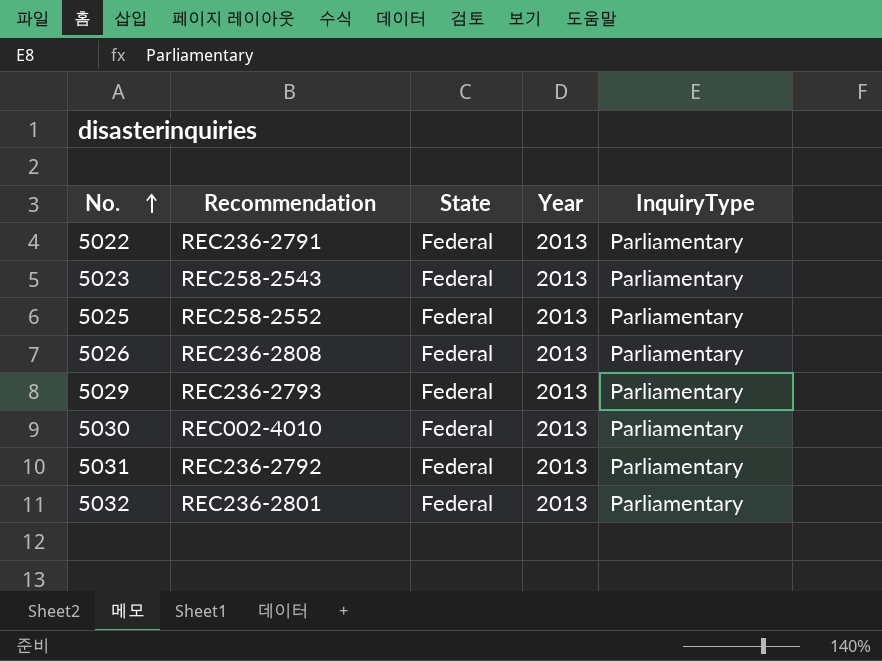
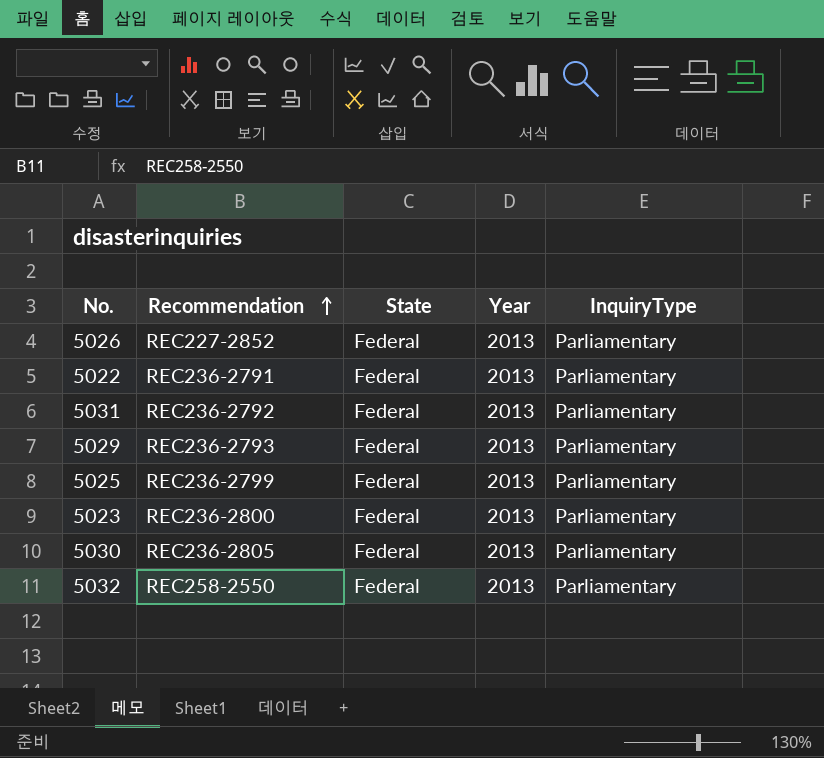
row order: No. ascending -> Recommendation ascending
5026 | Recommendation: REC236-2808 -> REC227-2852
5025 | Recommendation: REC258-2552 -> REC236-2799
5023 | Recommendation: REC258-2543 -> REC236-2800
5030 | Recommendation: REC002-4010 -> REC236-2805
5032 | Recommendation: REC236-2801 -> REC258-2550

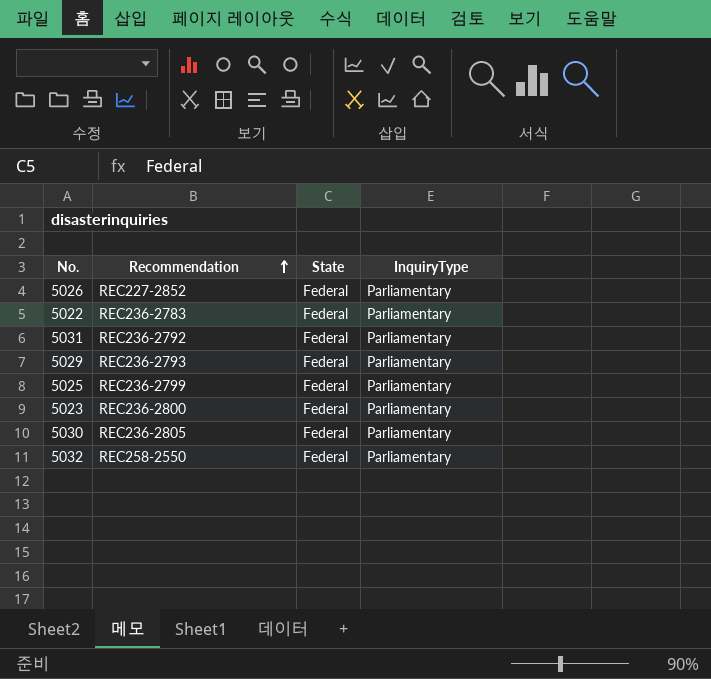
column Year | position: 4 -> none
5022 | Recommendation: REC236-2791 -> REC236-2783

